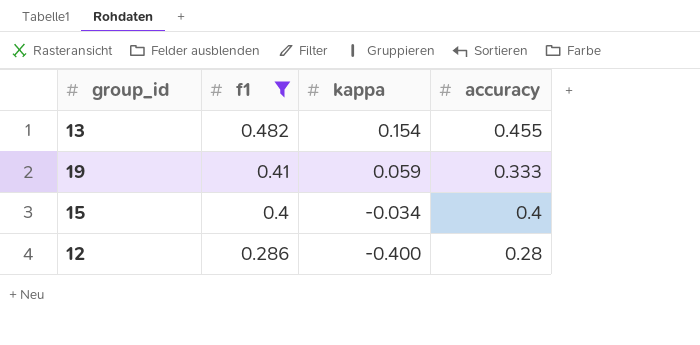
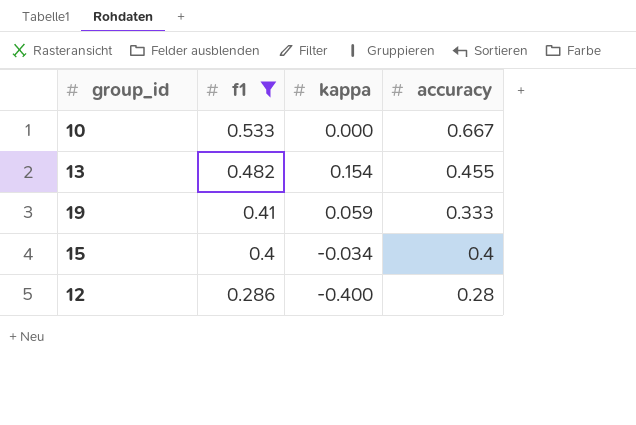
row 10: none -> 0.533 | 0.000 | 0.667

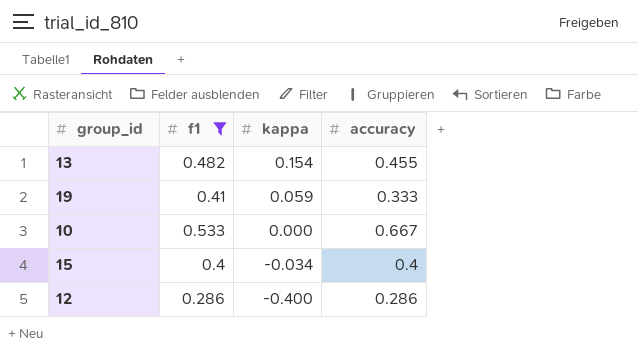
row order: f1 descending -> kappa descending
12 | accuracy: 0.28 -> 0.286

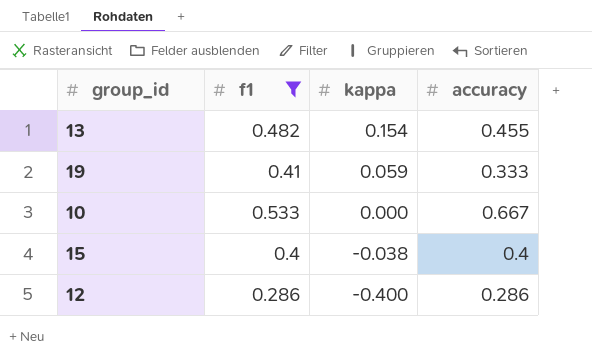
15 | kappa: -0.034 -> -0.038

